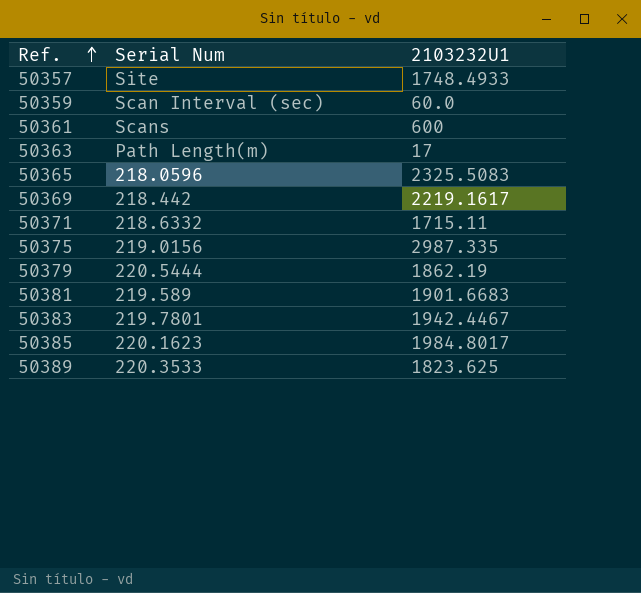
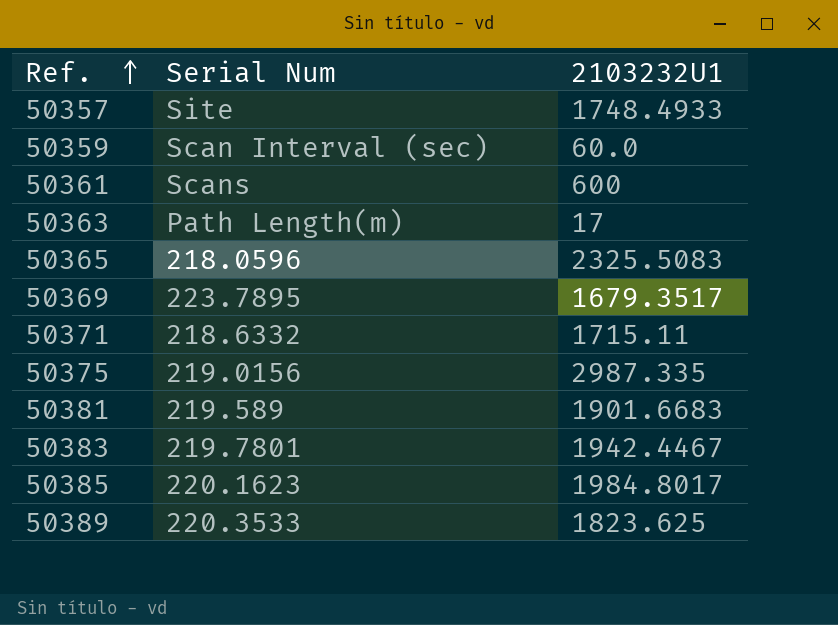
row 50379: 220.5444 | 1862.19 -> none
50369 | Serial Num: 218.442 -> 223.7895
50369 | 2103232U1: 2219.1617 -> 1679.3517

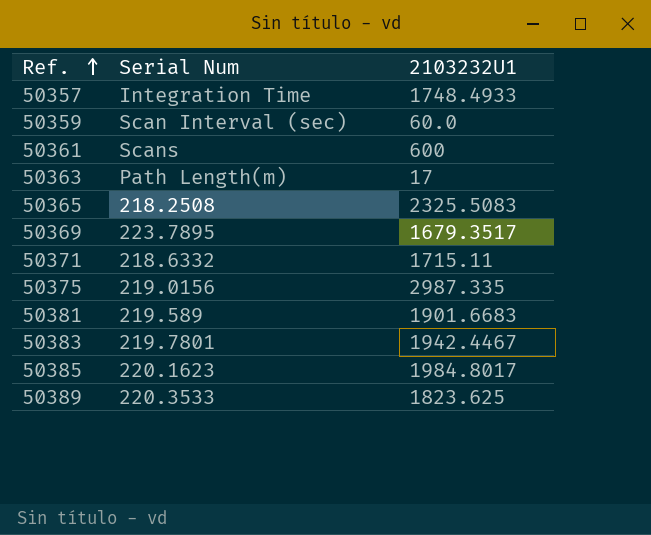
50357 | Serial Num: Site -> Integration Time
50365 | Serial Num: 218.0596 -> 218.2508

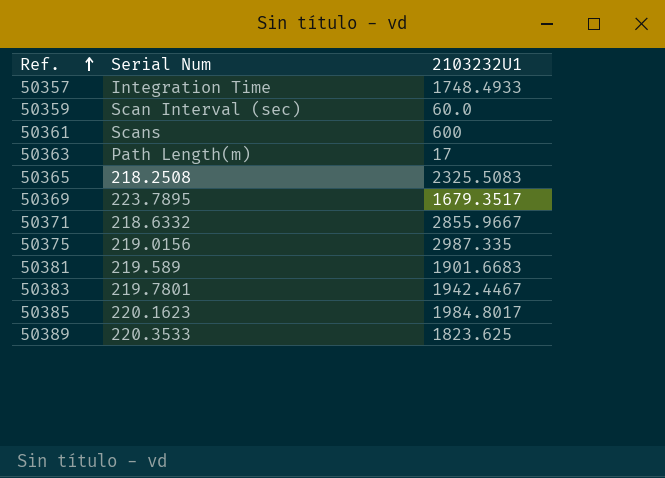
50371 | 2103232U1: 1715.11 -> 2855.9667

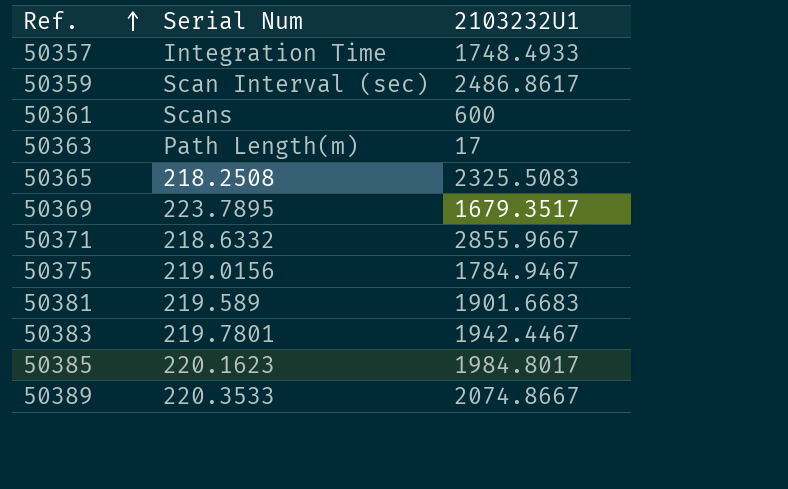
50359 | 2103232U1: 60.0 -> 2486.8617
50375 | 2103232U1: 2987.335 -> 1784.9467
50389 | 2103232U1: 1823.625 -> 2074.8667

